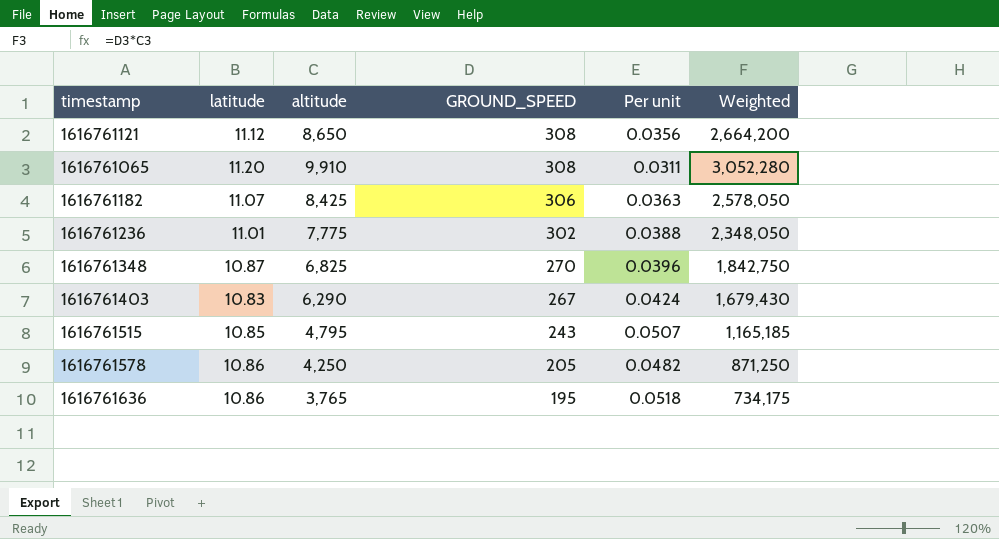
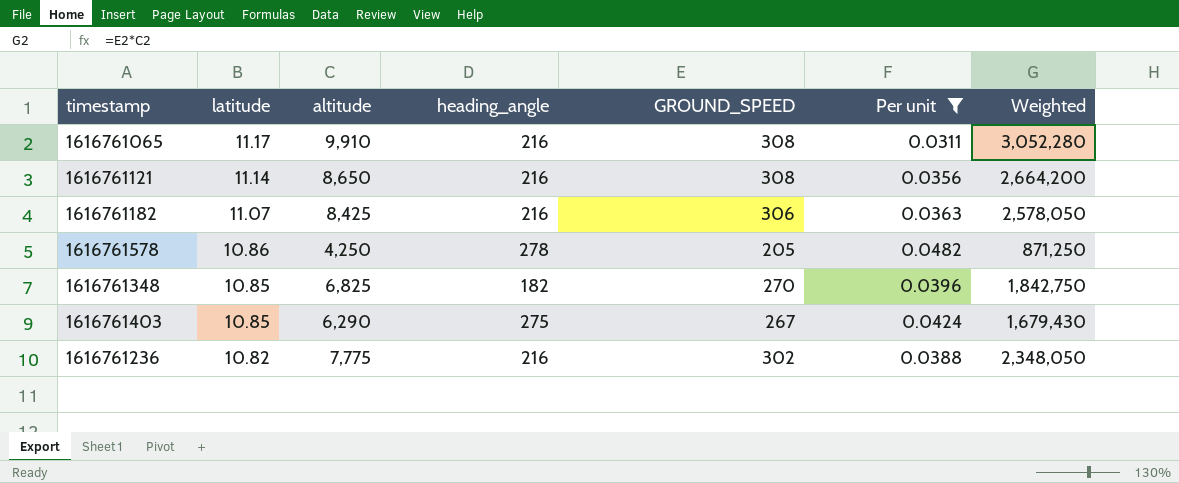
filter: none -> Per unit <= 0.0482
row order: GROUND_SPEED descending -> latitude descending
column heading_angle | position: none -> 4
1616761065 | latitude: 11.20 -> 11.17
1616761121 | latitude: 11.12 -> 11.14
1616761348 | latitude: 10.87 -> 10.85
1616761403 | latitude: 10.83 -> 10.85
1616761236 | latitude: 11.01 -> 10.82

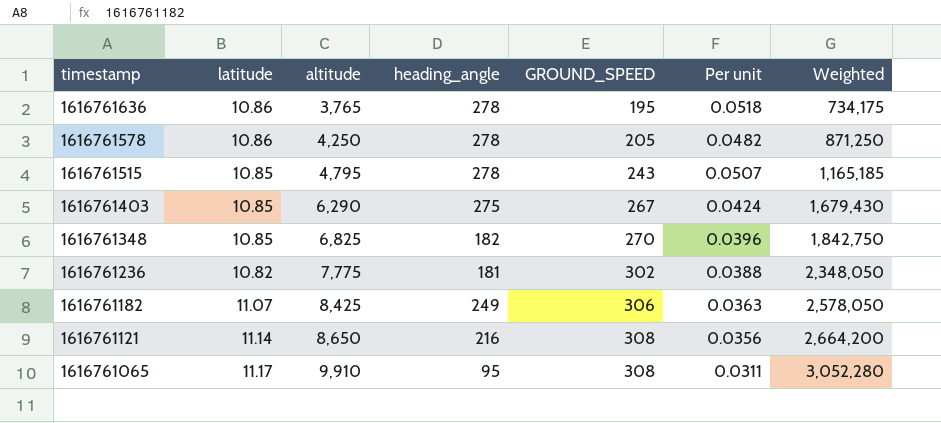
filter: Per unit <= 0.0482 -> none
row order: latitude descending -> timestamp descending
1616761236 | heading_angle: 216 -> 181
1616761182 | heading_angle: 216 -> 249
1616761065 | heading_angle: 216 -> 95

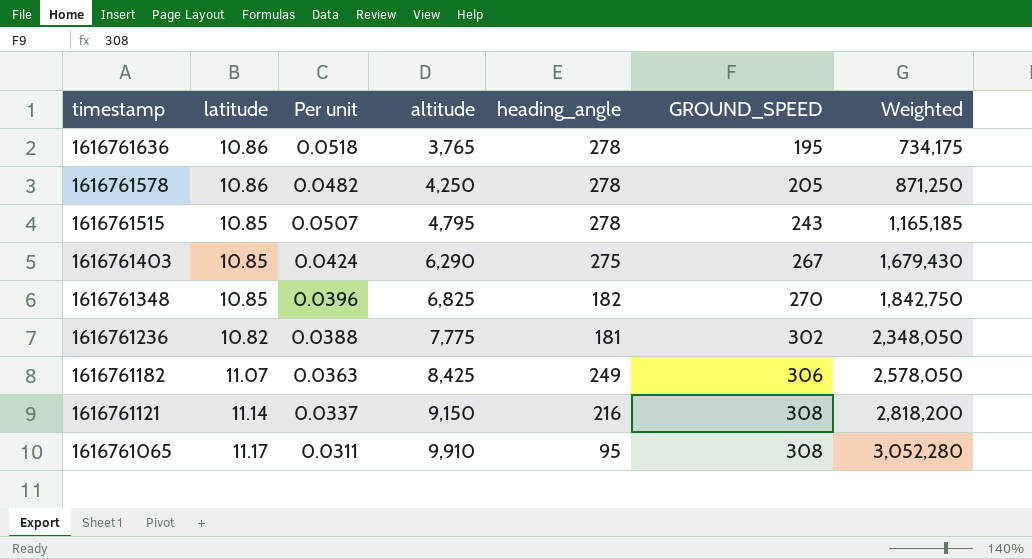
column Per unit | position: 6 -> 3
1616761121 | Per unit: 0.0356 -> 0.0337
1616761121 | altitude: 8,650 -> 9,150
1616761121 | Weighted: 2,664,200 -> 2,818,200

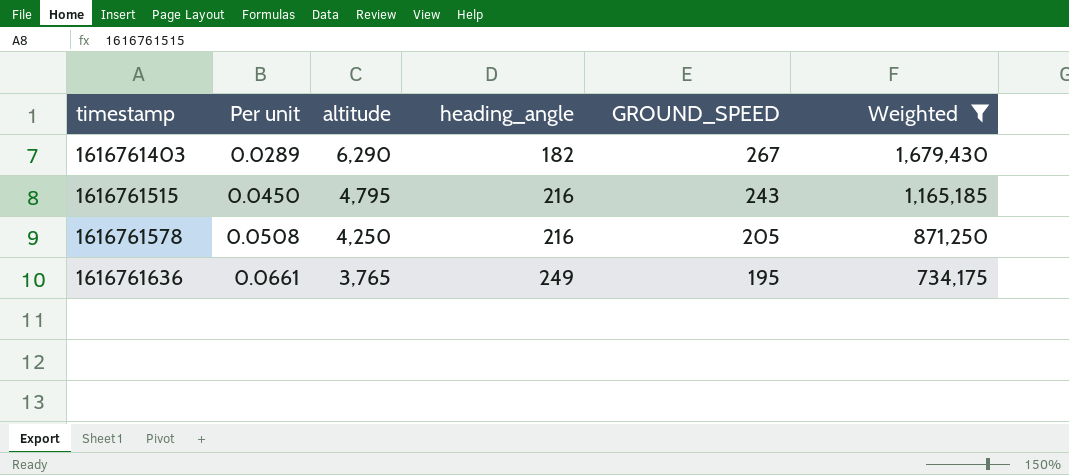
filter: none -> Weighted <= 1,679,430
row order: timestamp descending -> timestamp ascending
column latitude | position: 2 -> none
column Per unit | formula: [GROUND_SPEED] / [altitude] -> [heading_angle] / [altitude]
1616761403 | heading_angle: 275 -> 182
1616761515 | heading_angle: 278 -> 216
1616761578 | heading_angle: 278 -> 216
1616761636 | heading_angle: 278 -> 249

